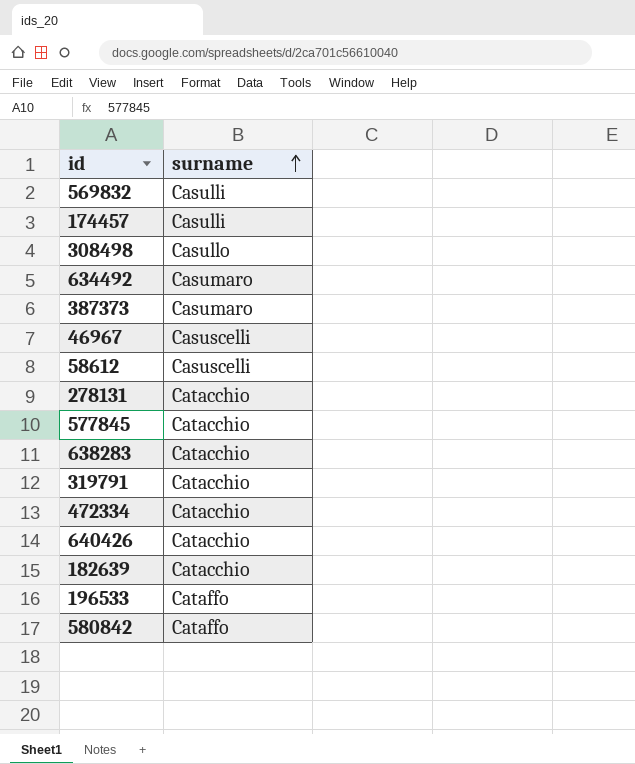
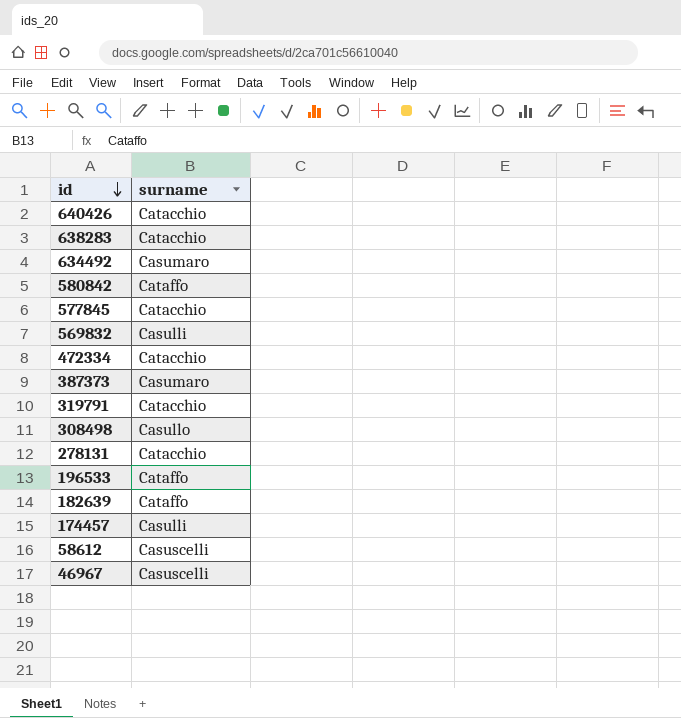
row order: surname ascending -> id descending
182639 | surname: Catacchio -> Cataffo

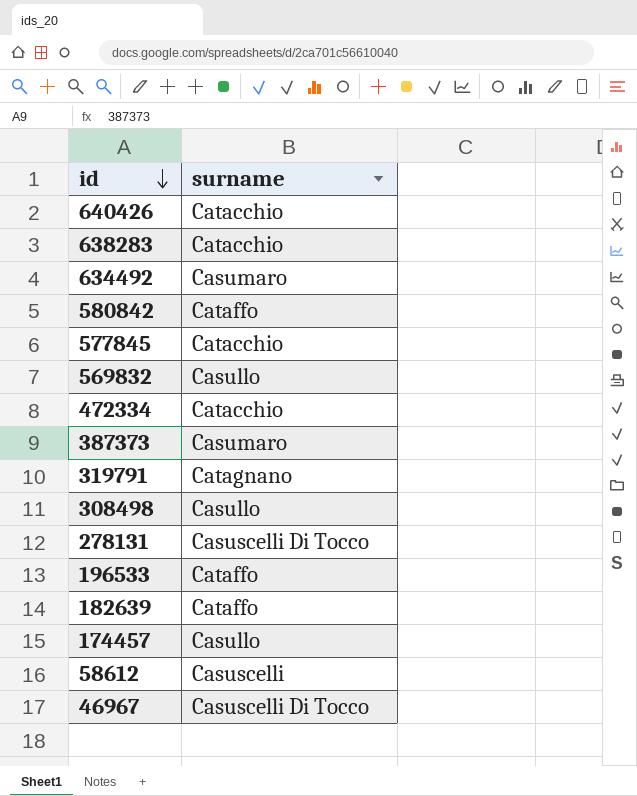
569832 | surname: Casulli -> Casullo
319791 | surname: Catacchio -> Catagnano
278131 | surname: Catacchio -> Casuscelli Di Tocco
174457 | surname: Casulli -> Casullo
46967 | surname: Casuscelli -> Casuscelli Di Tocco

